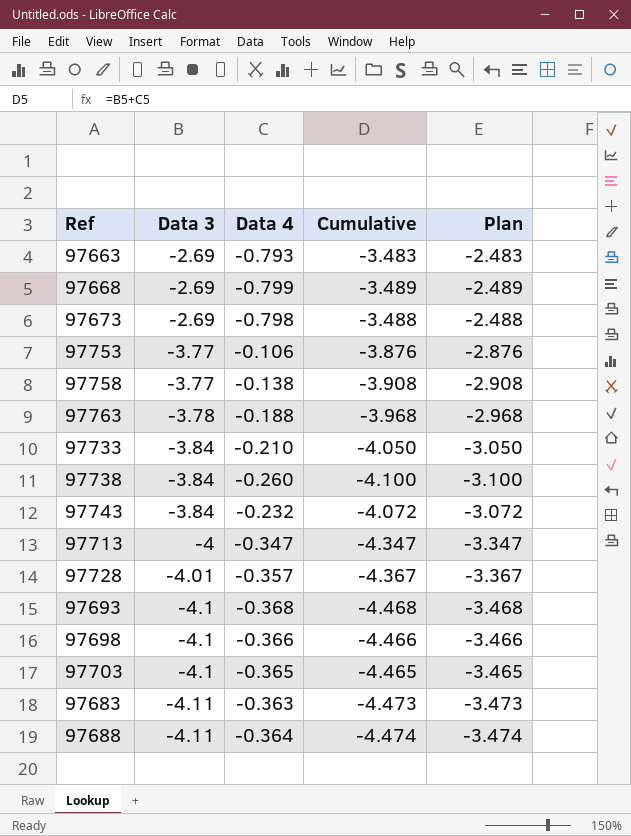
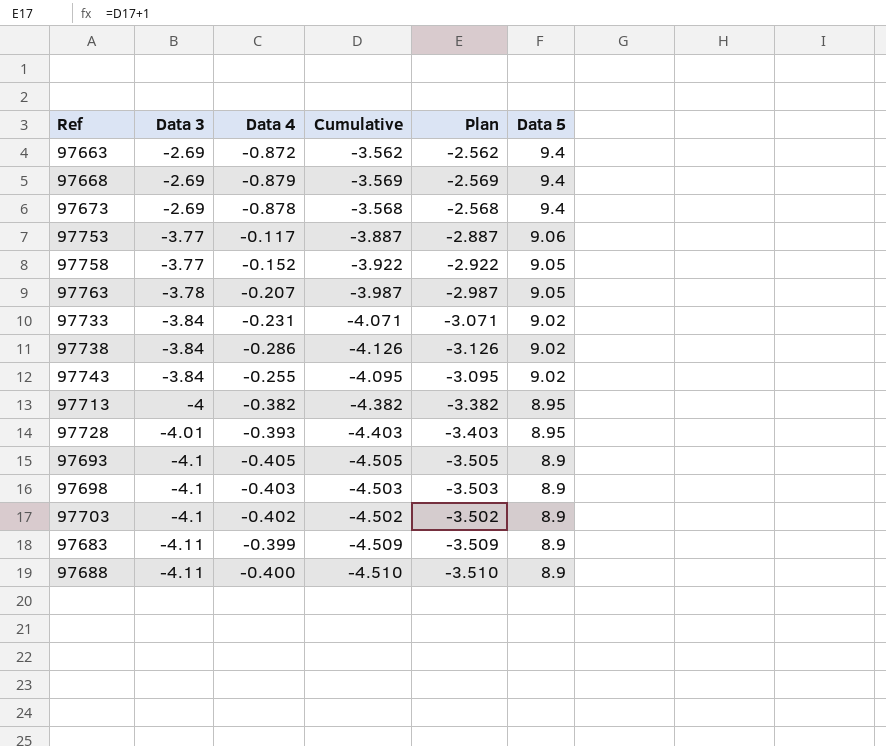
column Data 5 | position: none -> 6
97663 | Data 4: -0.793 -> -0.872
97663 | Cumulative: -3.483 -> -3.562
97663 | Plan: -2.483 -> -2.562
97668 | Data 4: -0.799 -> -0.879
97668 | Cumulative: -3.489 -> -3.569
97668 | Plan: -2.489 -> -2.569
97673 | Data 4: -0.798 -> -0.878
97673 | Cumulative: -3.488 -> -3.568
97673 | Plan: -2.488 -> -2.568
97753 | Data 4: -0.106 -> -0.117
97753 | Cumulative: -3.876 -> -3.887
97753 | Plan: -2.876 -> -2.887
97758 | Data 4: -0.138 -> -0.152
97758 | Cumulative: -3.908 -> -3.922
97758 | Plan: -2.908 -> -2.922
97763 | Data 4: -0.188 -> -0.207
97763 | Cumulative: -3.968 -> -3.987
97763 | Plan: -2.968 -> -2.987
97733 | Data 4: -0.210 -> -0.231
97733 | Cumulative: -4.050 -> -4.071
97733 | Plan: -3.050 -> -3.071
97738 | Data 4: -0.260 -> -0.286
97738 | Cumulative: -4.100 -> -4.126
97738 | Plan: -3.100 -> -3.126
97743 | Data 4: -0.232 -> -0.255
97743 | Cumulative: -4.072 -> -4.095
97743 | Plan: -3.072 -> -3.095
97713 | Data 4: -0.347 -> -0.382
97713 | Cumulative: -4.347 -> -4.382
97713 | Plan: -3.347 -> -3.382
97728 | Data 4: -0.357 -> -0.393
97728 | Cumulative: -4.367 -> -4.403
97728 | Plan: -3.367 -> -3.403
97693 | Data 4: -0.368 -> -0.405
97693 | Cumulative: -4.468 -> -4.505
97693 | Plan: -3.468 -> -3.505
97698 | Data 4: -0.366 -> -0.403
97698 | Cumulative: -4.466 -> -4.503
97698 | Plan: -3.466 -> -3.503
97703 | Data 4: -0.365 -> -0.402
97703 | Cumulative: -4.465 -> -4.502
97703 | Plan: -3.465 -> -3.502
97683 | Data 4: -0.363 -> -0.399
97683 | Cumulative: -4.473 -> -4.509
97683 | Plan: -3.473 -> -3.509
97688 | Data 4: -0.364 -> -0.400
97688 | Cumulative: -4.474 -> -4.510
97688 | Plan: -3.474 -> -3.510

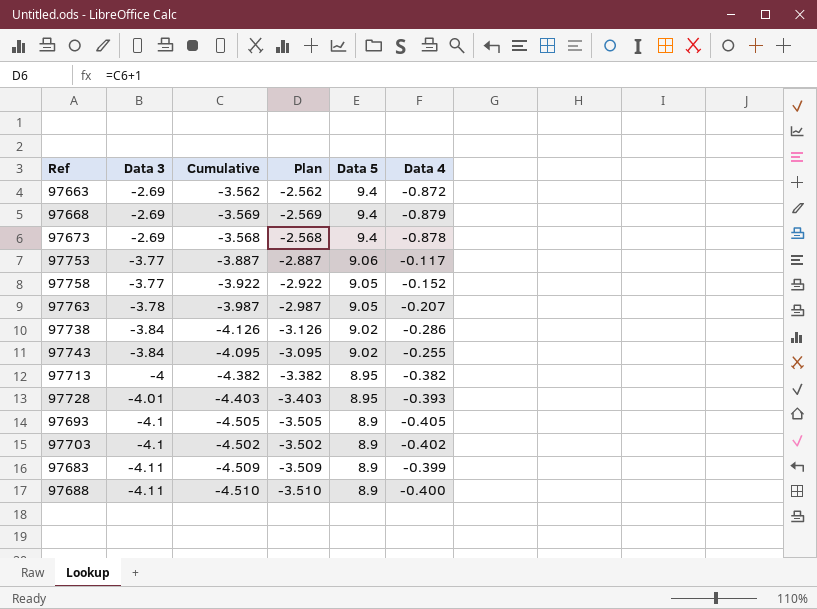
column Data 4 | position: 3 -> 6
row 97733: -3.84 | -0.231 | -4.071 | -3.071 | 9.02 -> none
row 97698: -4.1 | -0.403 | -4.503 | -3.503 | 8.9 -> none

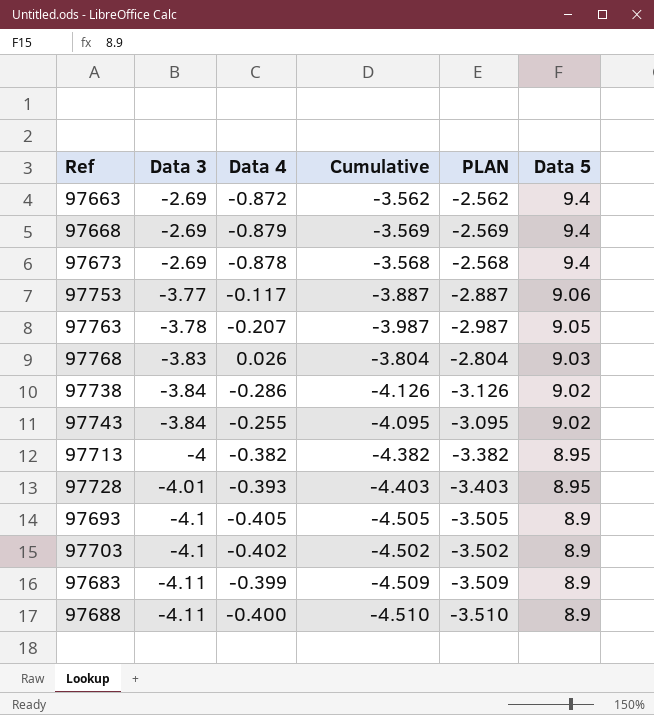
column Data 4 | position: 6 -> 3
column name: Plan -> PLAN
row 97758: -3.77 | -3.922 | -2.922 | 9.05 | -0.152 -> none
row 97768: none -> -3.83 | 0.026 | -3.804 | -2.804 | 9.03

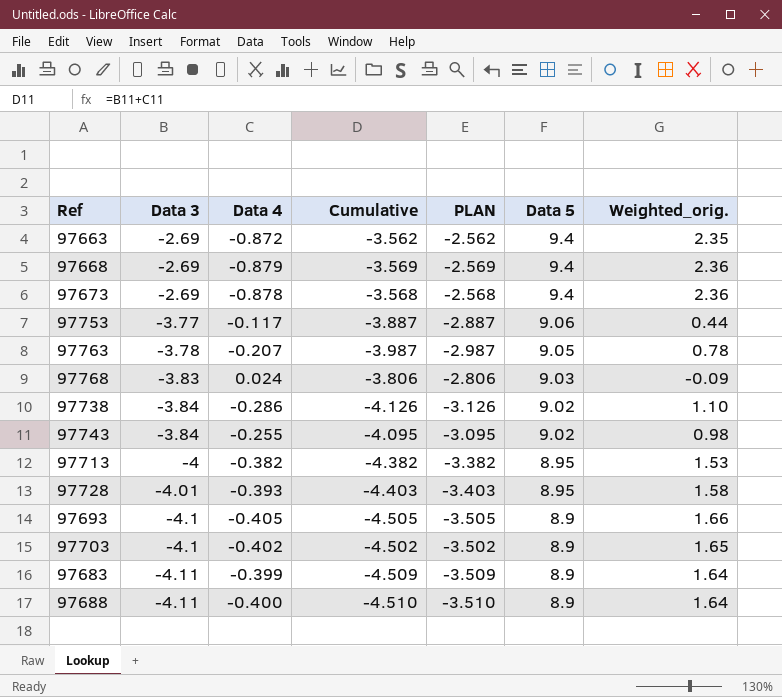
column Weighted_orig. | formula: none -> [Data 3] * [Data 4]
97768 | Data 4: 0.026 -> 0.024
97768 | Cumulative: -3.804 -> -3.806
97768 | PLAN: -2.804 -> -2.806

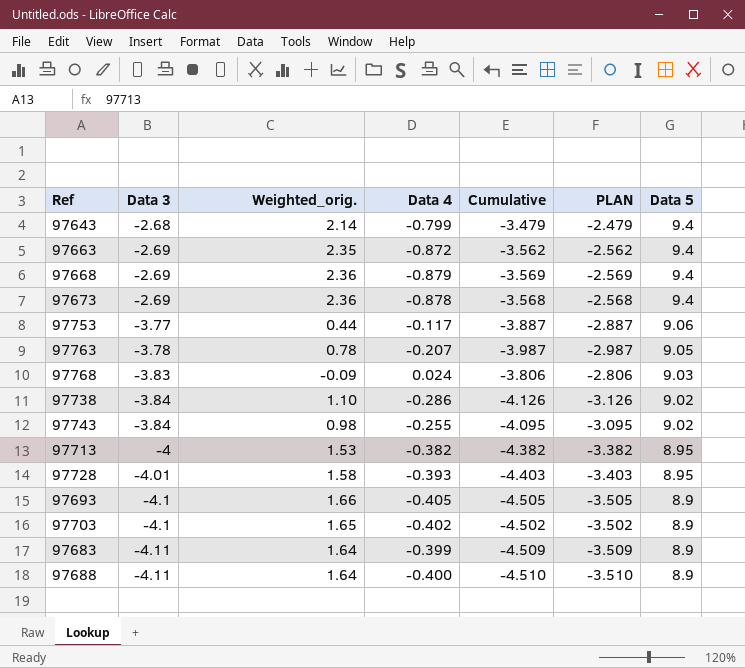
column Weighted_orig. | position: 7 -> 3
row 97643: none -> -2.68 | 2.14 | -0.799 | -3.479 | -2.479 | 9.4

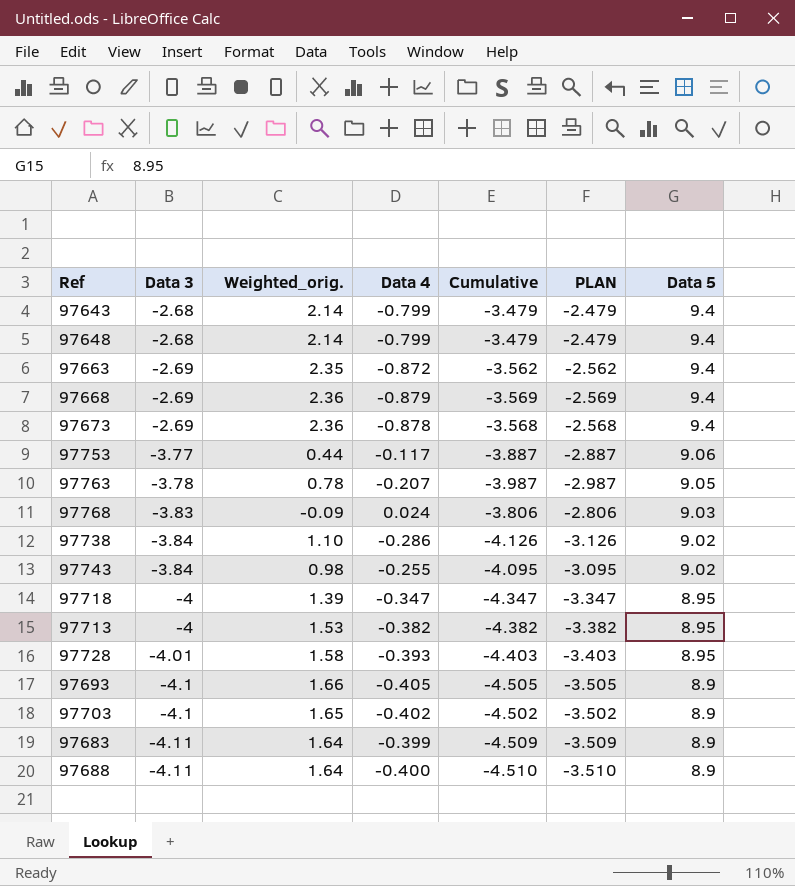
row 97648: none -> -2.68 | 2.14 | -0.799 | -3.479 | -2.479 | 9.4
row 97718: none -> -4 | 1.39 | -0.347 | -4.347 | -3.347 | 8.95

